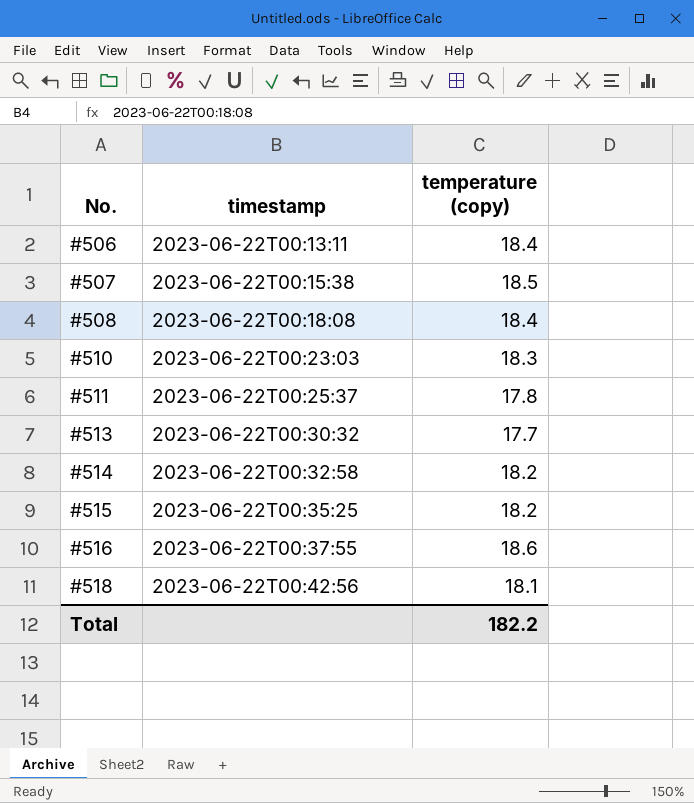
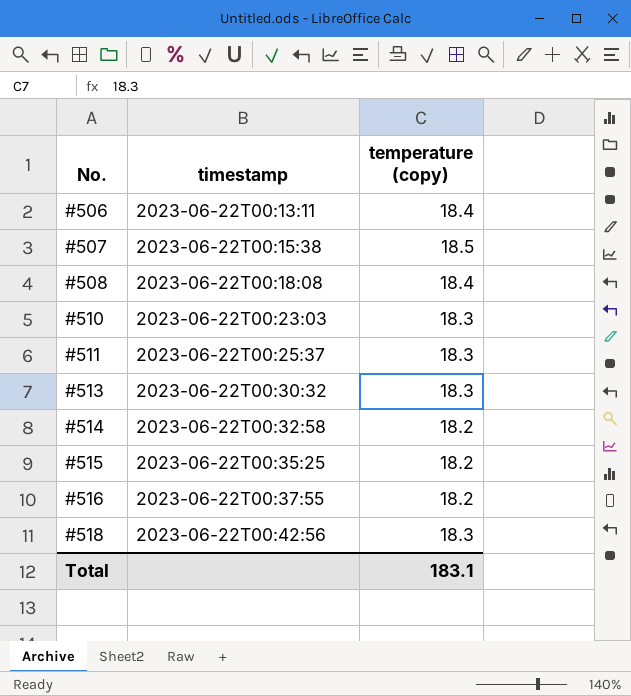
#511 | temperature (copy): 17.8 -> 18.3
#513 | temperature (copy): 17.7 -> 18.3
#516 | temperature (copy): 18.6 -> 18.2
#518 | temperature (copy): 18.1 -> 18.3
Total | temperature (copy): 182.2 -> 183.1

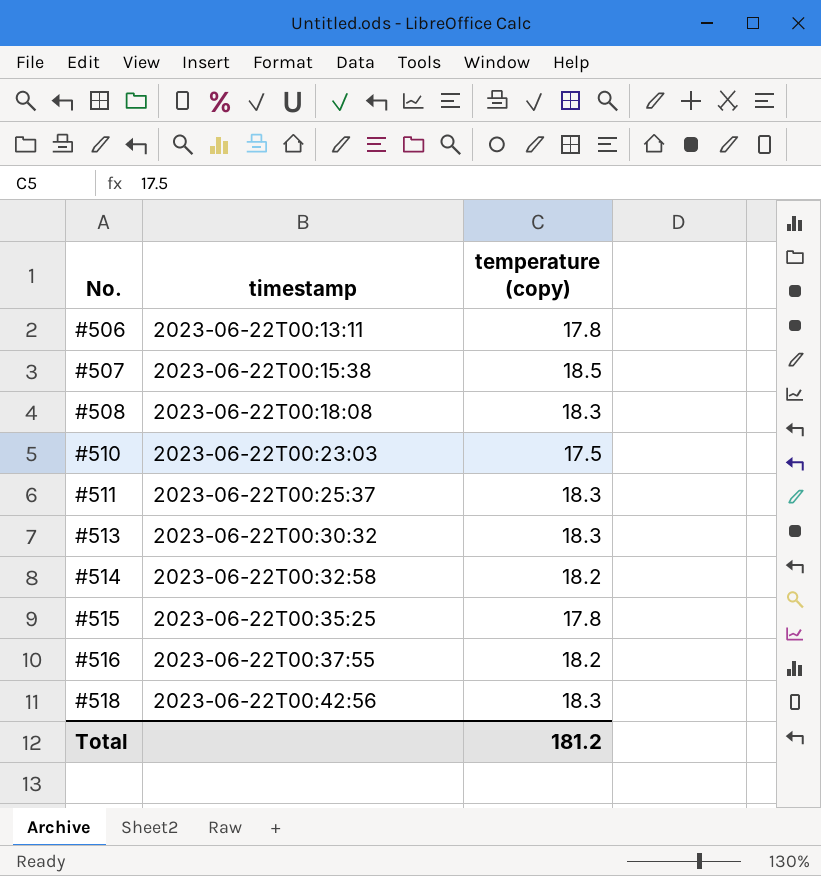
#506 | temperature (copy): 18.4 -> 17.8
#508 | temperature (copy): 18.4 -> 18.3
#510 | temperature (copy): 18.3 -> 17.5
#515 | temperature (copy): 18.2 -> 17.8
Total | temperature (copy): 183.1 -> 181.2

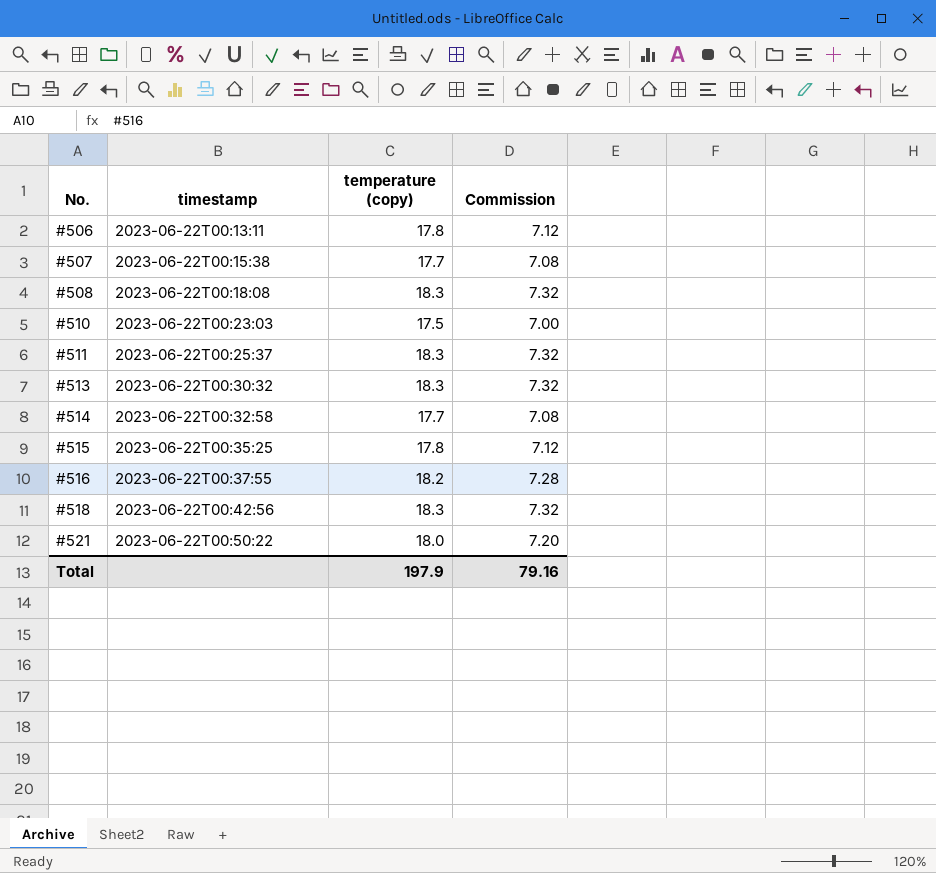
column Commission | formula: none -> [temperature (copy)] * 0.4
#507 | temperature (copy): 18.5 -> 17.7
#514 | temperature (copy): 18.2 -> 17.7
row #521: none -> 2023-06-22T00:50:22 | 18.0 | 7.20
Total | temperature (copy): 181.2 -> 197.9

